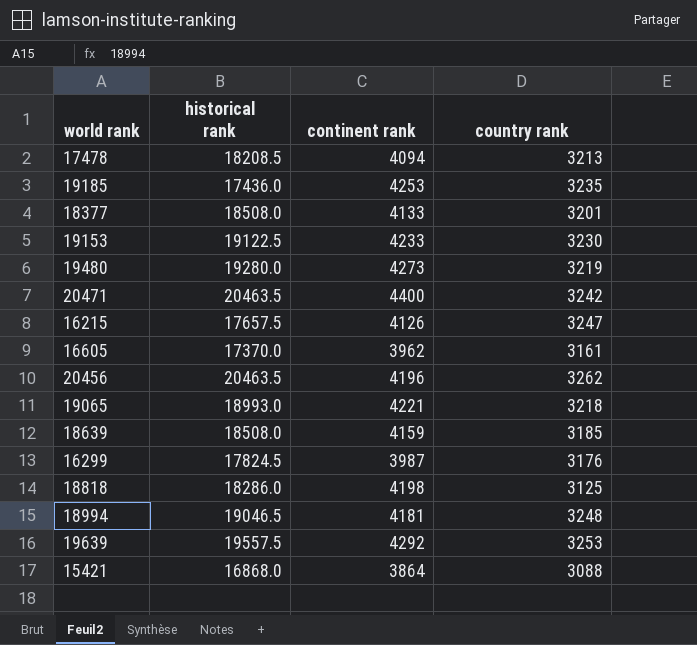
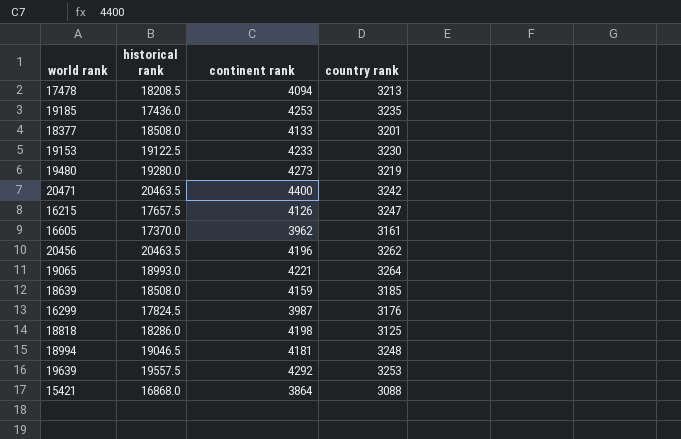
19065 | country rank: 3218 -> 3264

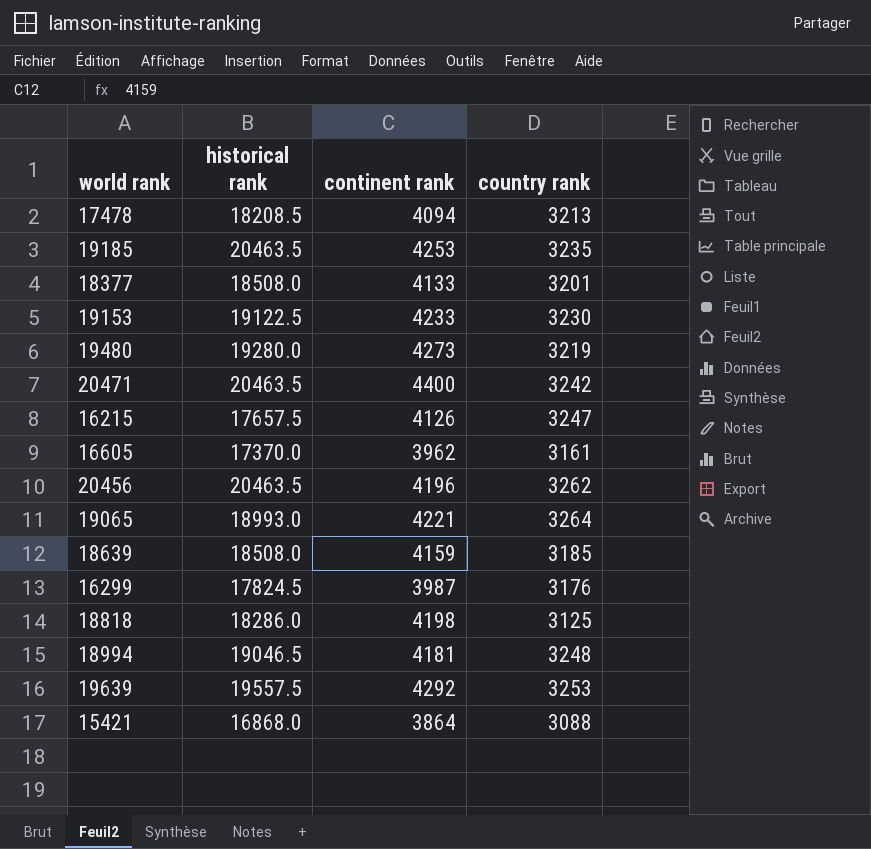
19185 | historical rank: 17436.0 -> 20463.5

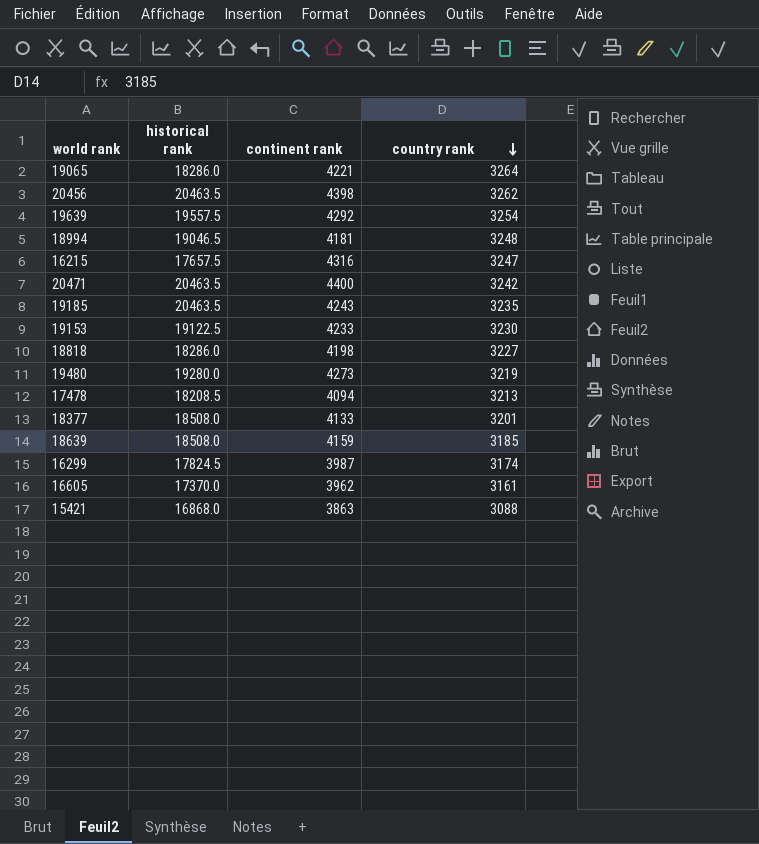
row order: none -> country rank descending
19065 | historical rank: 18993.0 -> 18286.0
20456 | continent rank: 4196 -> 4398
19639 | country rank: 3253 -> 3254
16215 | continent rank: 4126 -> 4316
19185 | continent rank: 4253 -> 4243
18818 | country rank: 3125 -> 3227
16299 | country rank: 3176 -> 3174
15421 | continent rank: 3864 -> 3863

